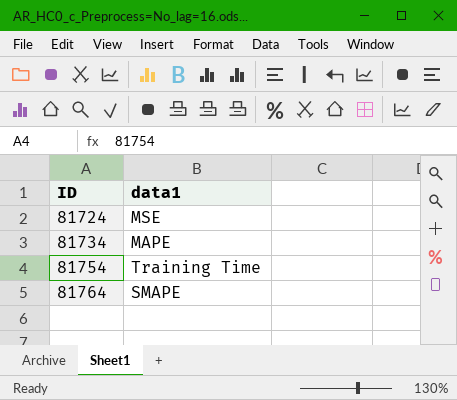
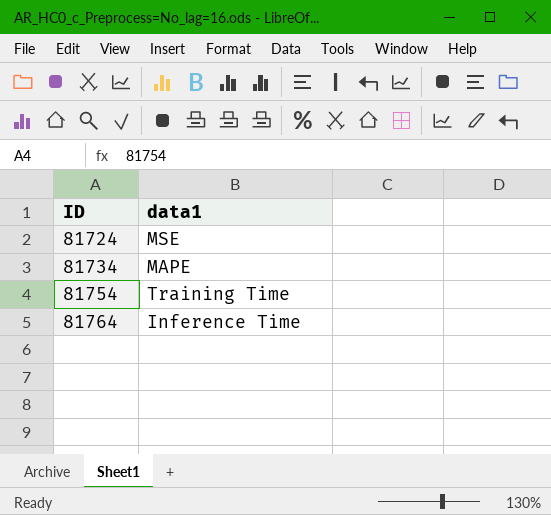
81764 | data1: SMAPE -> Inference Time

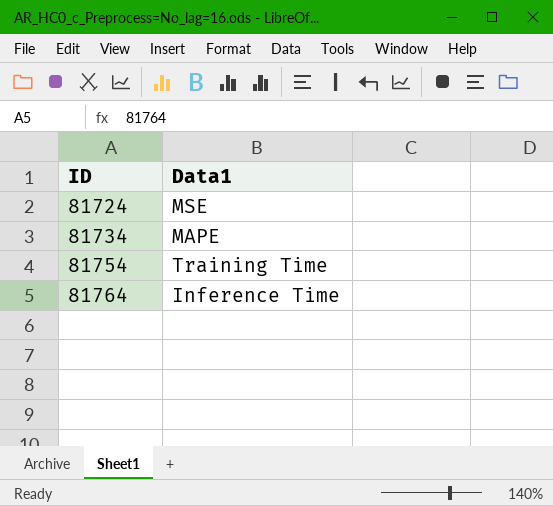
column name: data1 -> Data1

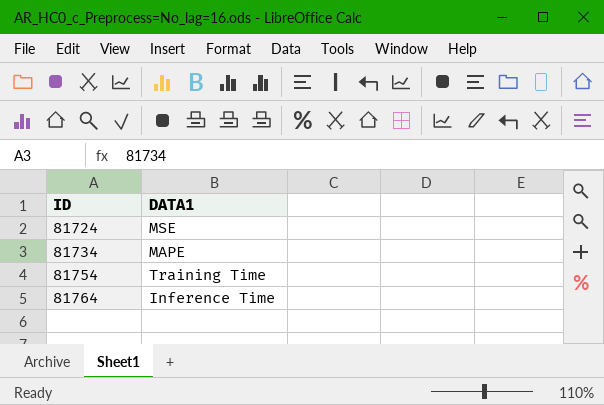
column name: Data1 -> DATA1

